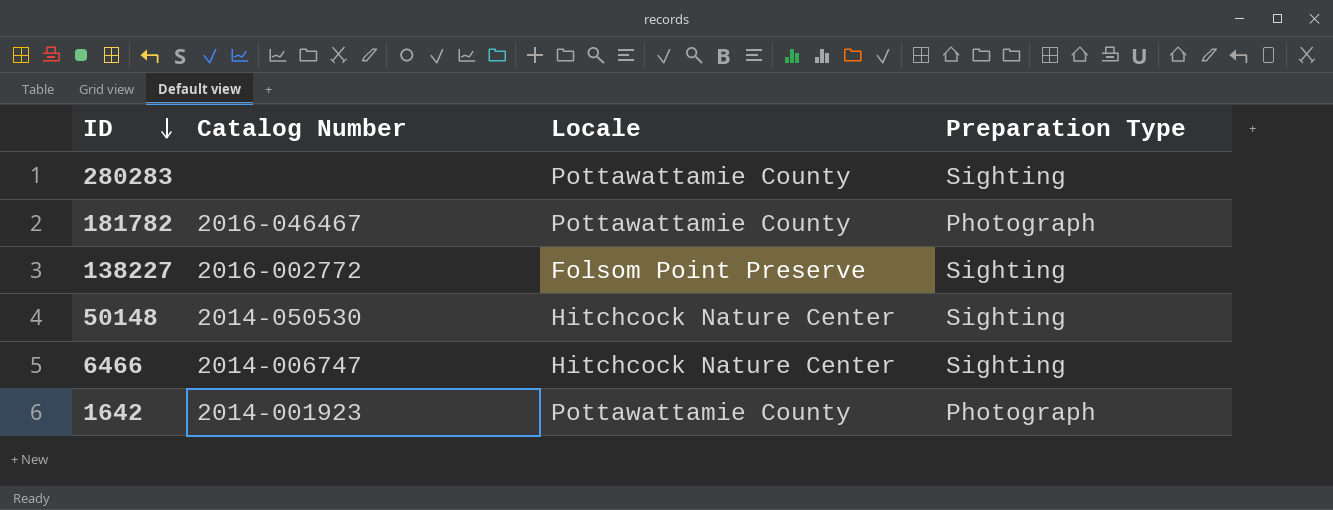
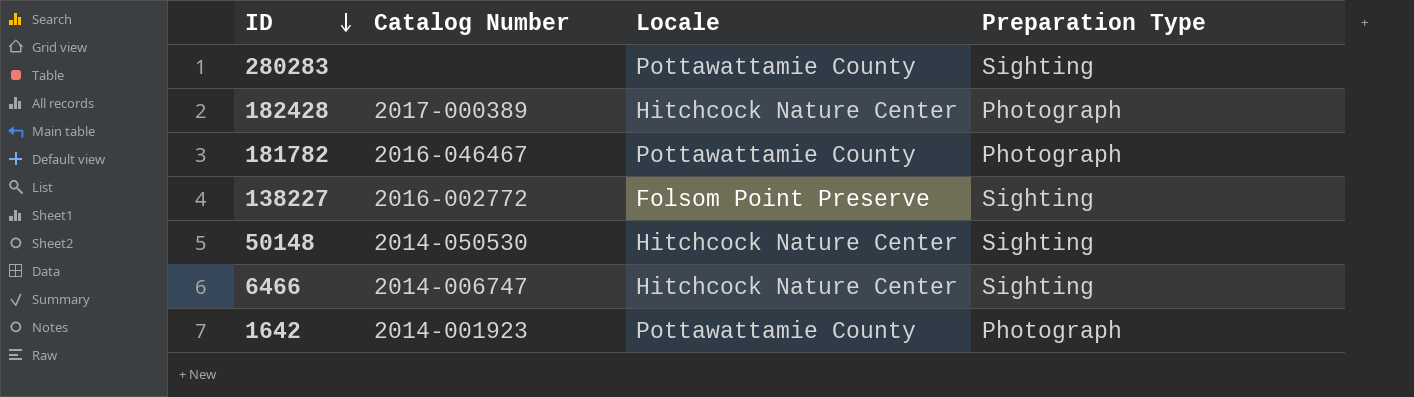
row 182428: none -> 2017-000389 | Hitchcock Nature Center | Photograph

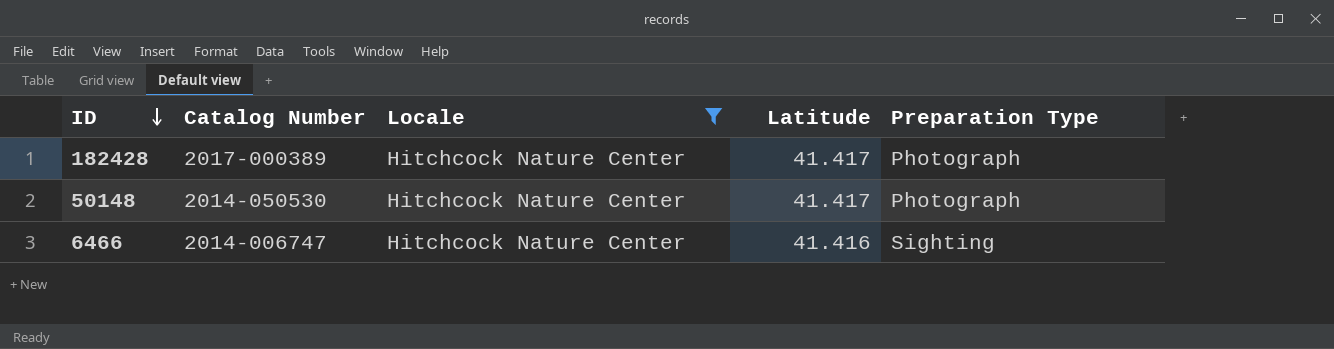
filter: none -> Locale = Hitchcock Nature Center
column Latitude | position: none -> 4
50148 | Preparation Type: Sighting -> Photograph

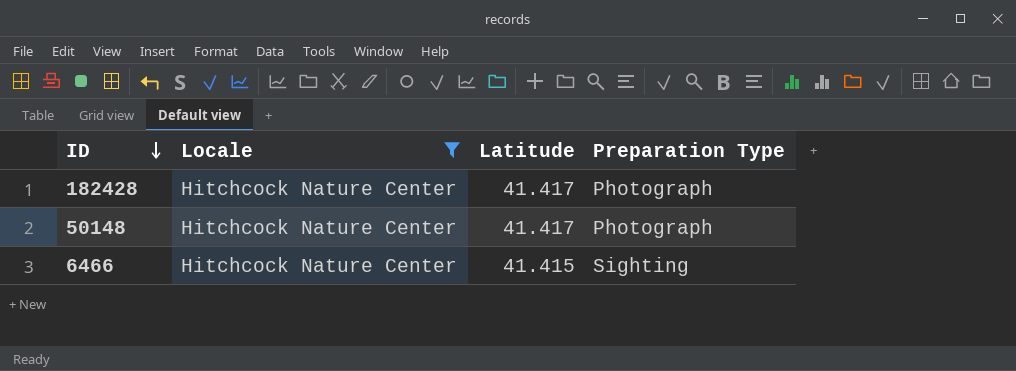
column Catalog Number | position: 2 -> none
6466 | Latitude: 41.416 -> 41.415

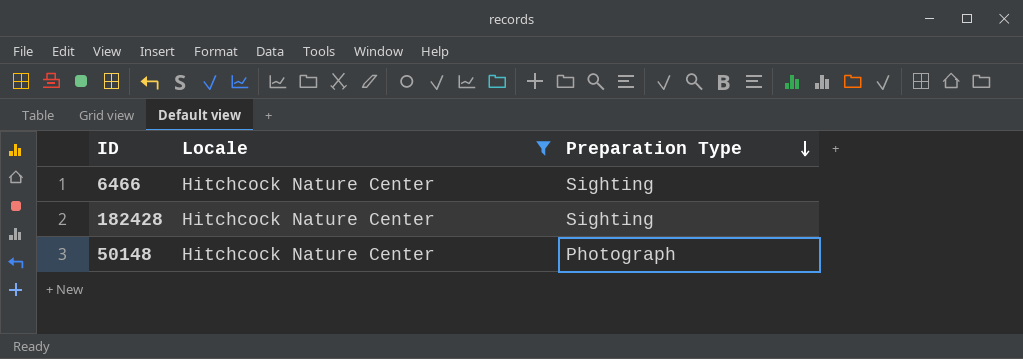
row order: ID descending -> Preparation Type descending
column Latitude | position: 3 -> none
182428 | Preparation Type: Photograph -> Sighting

